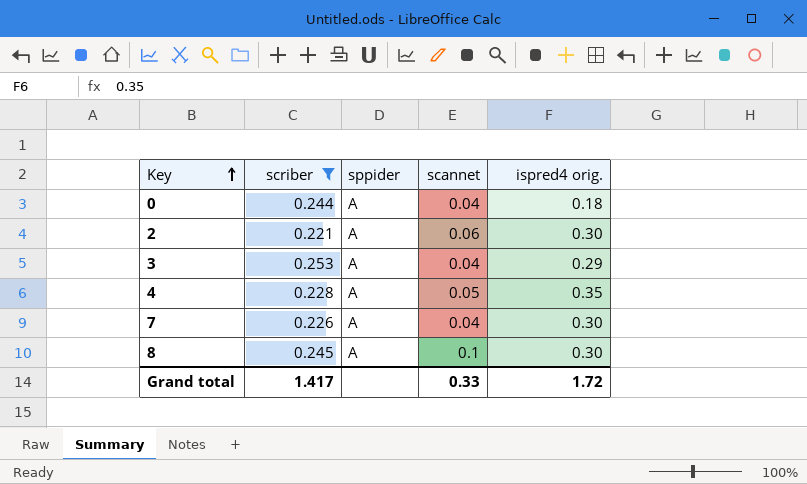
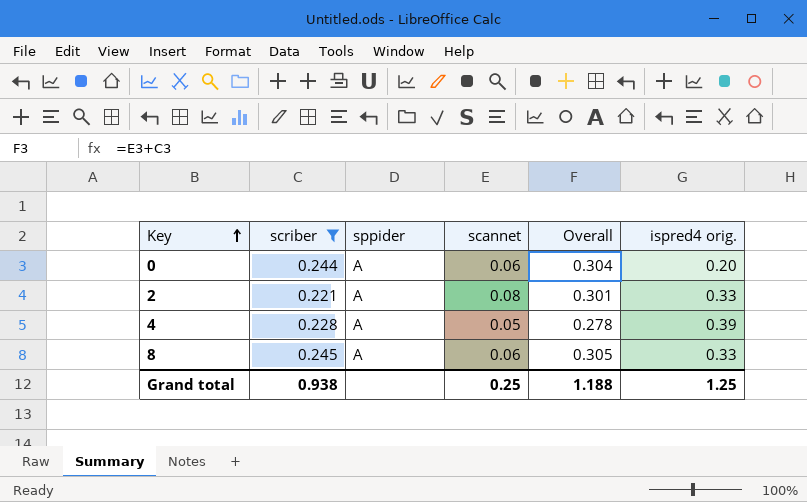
column Overall | formula: none -> [scriber] + [scannet]
row 3: 0.253 | A | 0.04 | 0.29 -> none
row 7: 0.226 | A | 0.04 | 0.30 -> none
0 | scannet: 0.04 -> 0.06
0 | ispred4 orig.: 0.18 -> 0.20
2 | scannet: 0.06 -> 0.08
2 | ispred4 orig.: 0.30 -> 0.33
4 | ispred4 orig.: 0.35 -> 0.39
8 | scannet: 0.1 -> 0.06
8 | ispred4 orig.: 0.30 -> 0.33
Grand total | scriber: 1.417 -> 0.938
Grand total | scannet: 0.33 -> 0.25
Grand total | ispred4 orig.: 1.72 -> 1.25

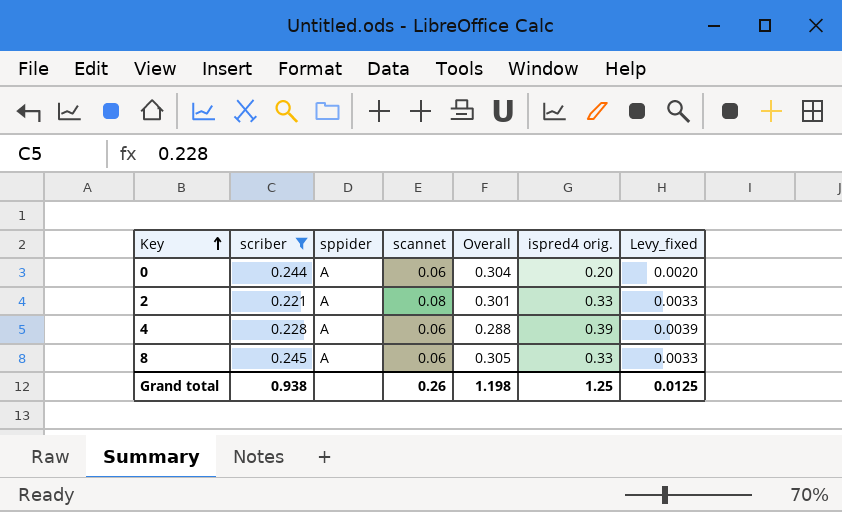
column Levy_fixed | formula: none -> [ispred4 orig.] * 0.01
4 | scannet: 0.05 -> 0.06
4 | Overall: 0.278 -> 0.288
Grand total | scannet: 0.25 -> 0.26
Grand total | Overall: 1.188 -> 1.198

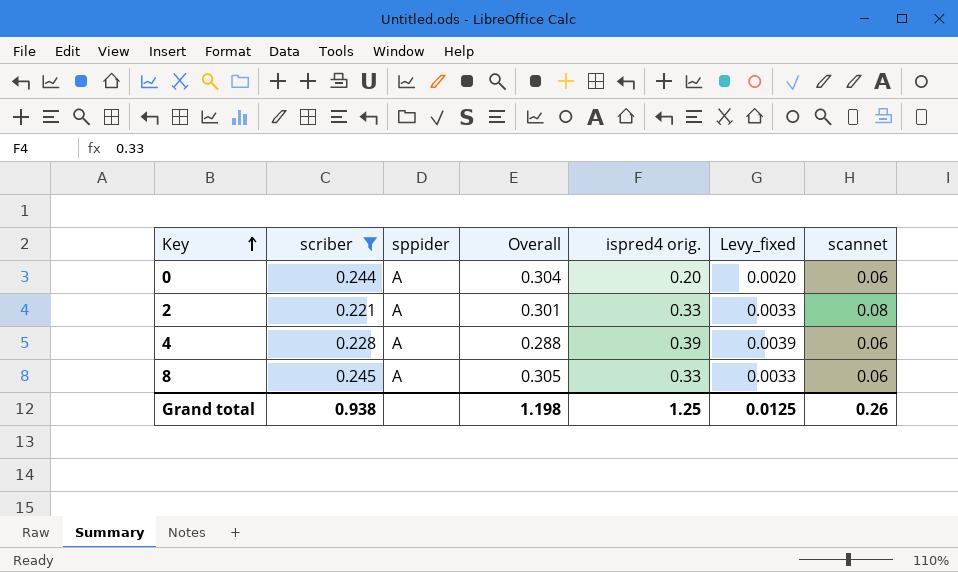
column scannet | position: 4 -> 7

